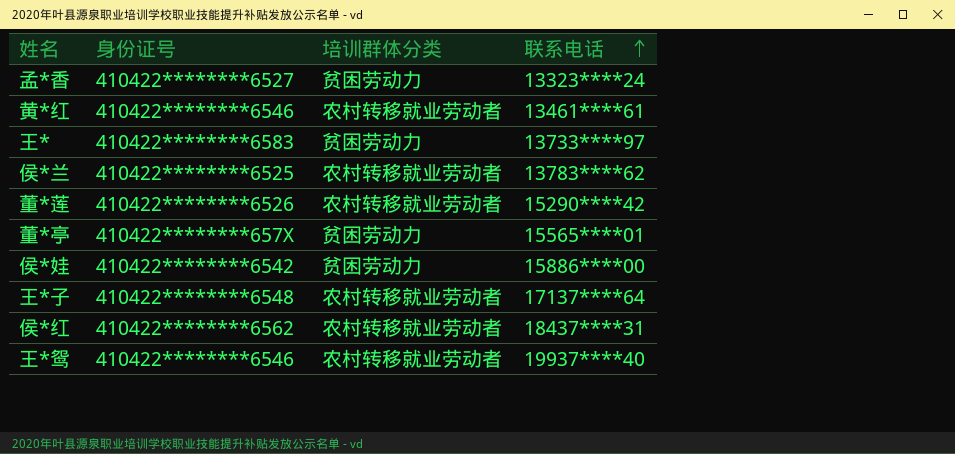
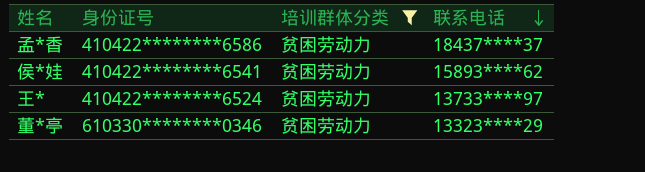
filter: none -> 培训群体分类 = 贫困劳动力
row order: 联系电话 ascending -> 联系电话 descending
孟*香 | 身份证号: 410422********6527 -> 410422********6586
孟*香 | 联系电话: 13323****24 -> 18437****37
侯*娃 | 身份证号: 410422********6542 -> 410422********6541
侯*娃 | 联系电话: 15886****00 -> 15893****62
王* | 身份证号: 410422********6583 -> 410422********6524
董*亭 | 身份证号: 410422********657X -> 610330********0346
董*亭 | 联系电话: 15565****01 -> 13323****29

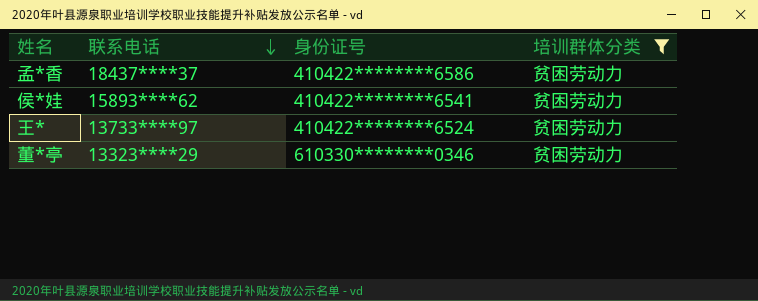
column 联系电话 | position: 4 -> 2

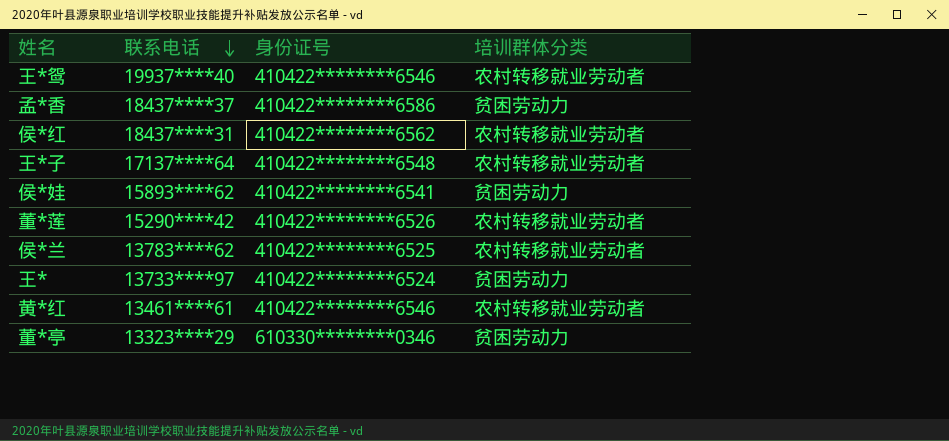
filter: 培训群体分类 = 贫困劳动力 -> none

